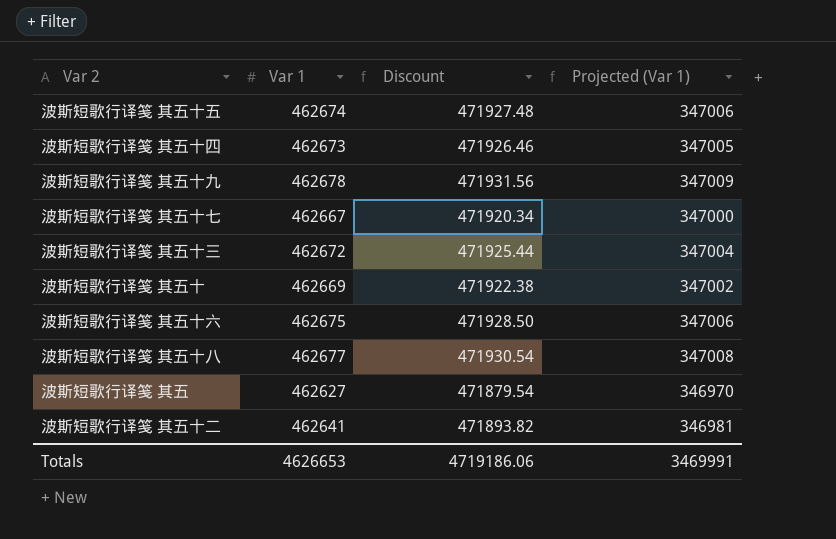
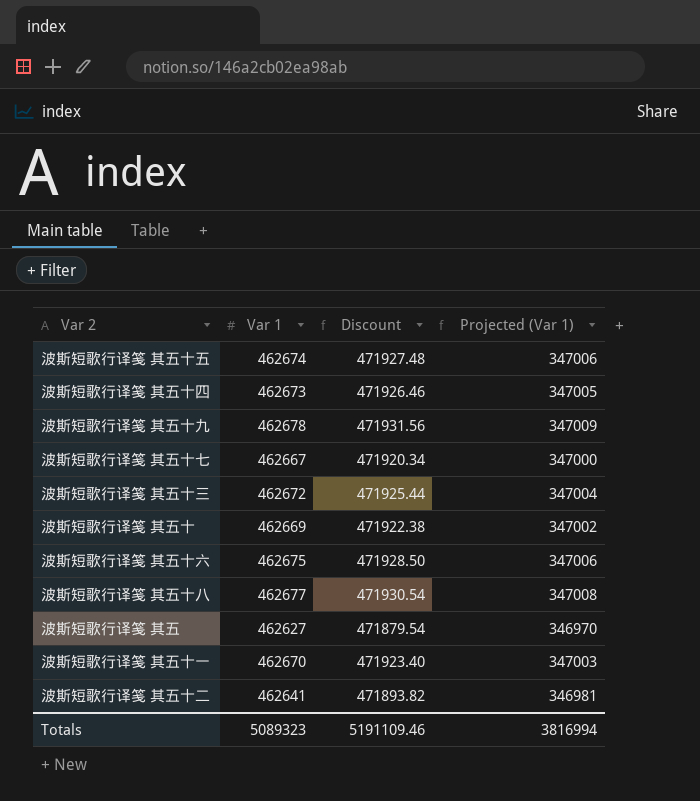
row 波斯短歌行译笺 其五十一: none -> 462670 | 471923.40 | 347003
Totals | Var 1: 4626653 -> 5089323
Totals | Discount: 4719186.06 -> 5191109.46
Totals | Projected (Var 1): 3469991 -> 3816994

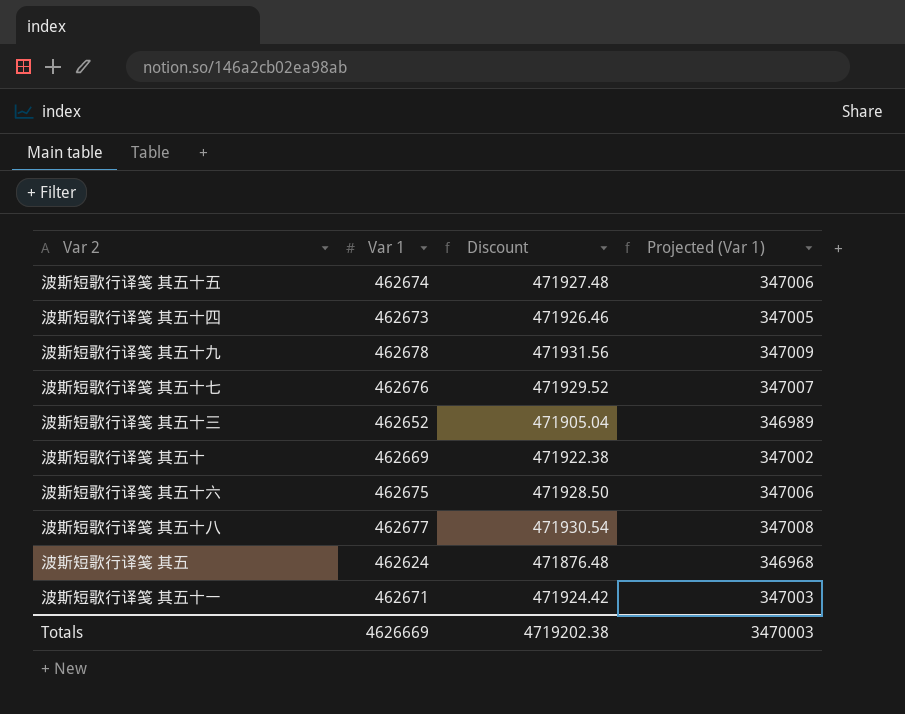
row 波斯短歌行译笺 其五十二: 462641 | 471893.82 | 346981 -> none
波斯短歌行译笺 其五十七 | Var 1: 462667 -> 462676
波斯短歌行译笺 其五十七 | Discount: 471920.34 -> 471929.52
波斯短歌行译笺 其五十七 | Projected (Var 1): 347000 -> 347007
波斯短歌行译笺 其五十三 | Var 1: 462672 -> 462652
波斯短歌行译笺 其五十三 | Discount: 471925.44 -> 471905.04
波斯短歌行译笺 其五十三 | Projected (Var 1): 347004 -> 346989
波斯短歌行译笺 其五 | Var 1: 462627 -> 462624
波斯短歌行译笺 其五 | Discount: 471879.54 -> 471876.48
波斯短歌行译笺 其五 | Projected (Var 1): 346970 -> 346968
波斯短歌行译笺 其五十一 | Var 1: 462670 -> 462671
波斯短歌行译笺 其五十一 | Discount: 471923.40 -> 471924.42
Totals | Var 1: 5089323 -> 4626669
Totals | Discount: 5191109.46 -> 4719202.38
Totals | Projected (Var 1): 3816994 -> 3470003

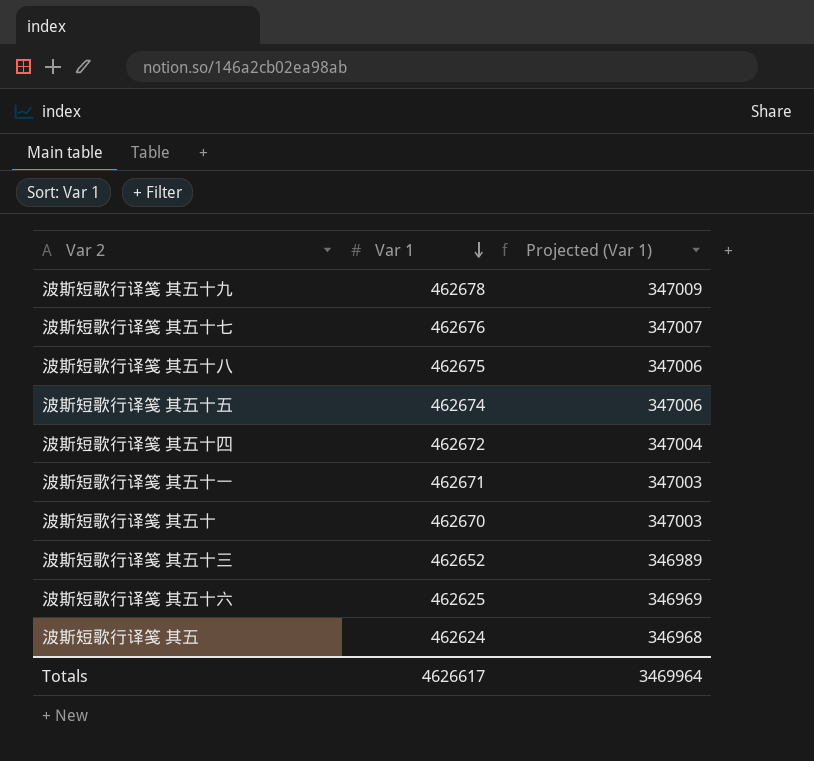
row order: none -> Var 1 descending
column Discount | formula: [Var 1] * 1.02 -> none
波斯短歌行译笺 其五十八 | Var 1: 462677 -> 462675
波斯短歌行译笺 其五十八 | Projected (Var 1): 347008 -> 347006
波斯短歌行译笺 其五十四 | Var 1: 462673 -> 462672
波斯短歌行译笺 其五十四 | Projected (Var 1): 347005 -> 347004
波斯短歌行译笺 其五十 | Var 1: 462669 -> 462670
波斯短歌行译笺 其五十 | Projected (Var 1): 347002 -> 347003
波斯短歌行译笺 其五十六 | Var 1: 462675 -> 462625
波斯短歌行译笺 其五十六 | Projected (Var 1): 347006 -> 346969
Totals | Var 1: 4626669 -> 4626617
Totals | Projected (Var 1): 3470003 -> 3469964

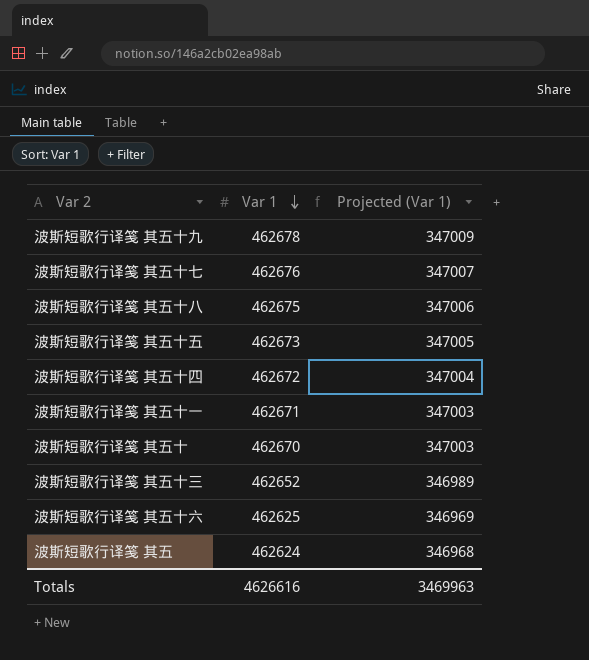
波斯短歌行译笺 其五十五 | Var 1: 462674 -> 462673
波斯短歌行译笺 其五十五 | Projected (Var 1): 347006 -> 347005
Totals | Var 1: 4626617 -> 4626616
Totals | Projected (Var 1): 3469964 -> 3469963

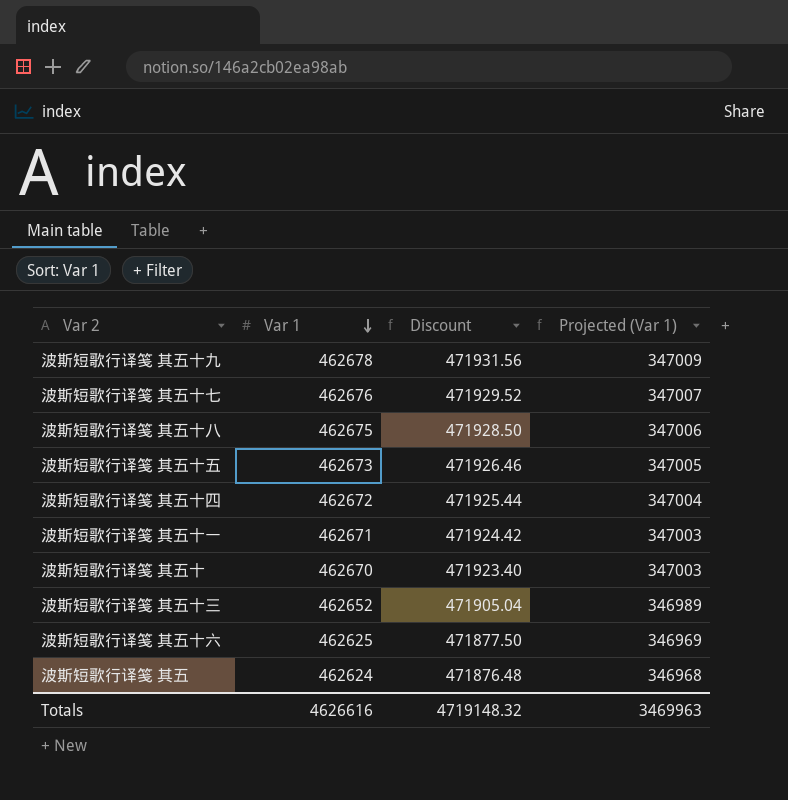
column Discount | formula: none -> [Var 1] * 1.02

